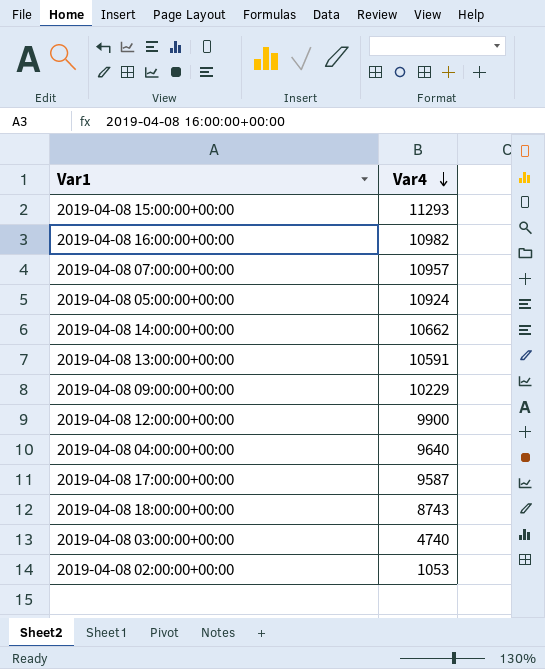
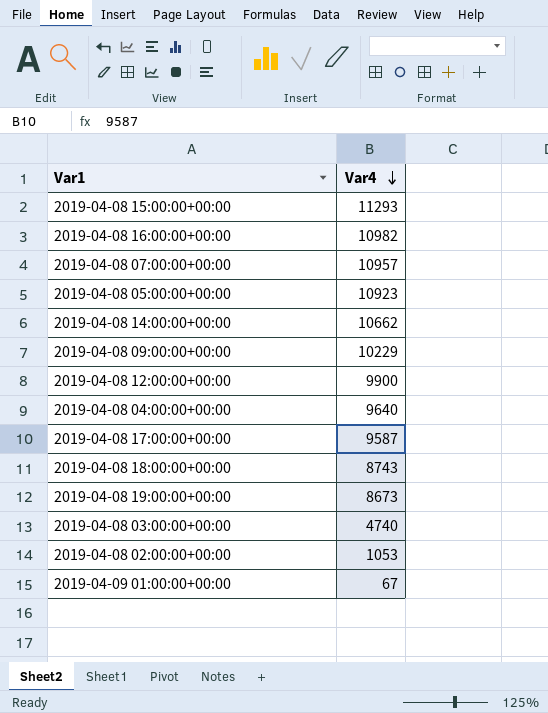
row 2019-04-08 13:00:00+00:00: 10591 -> none
2019-04-08 05:00:00+00:00 | Var4: 10924 -> 10923
row 2019-04-08 19:00:00+00:00: none -> 8673
row 2019-04-09 01:00:00+00:00: none -> 67

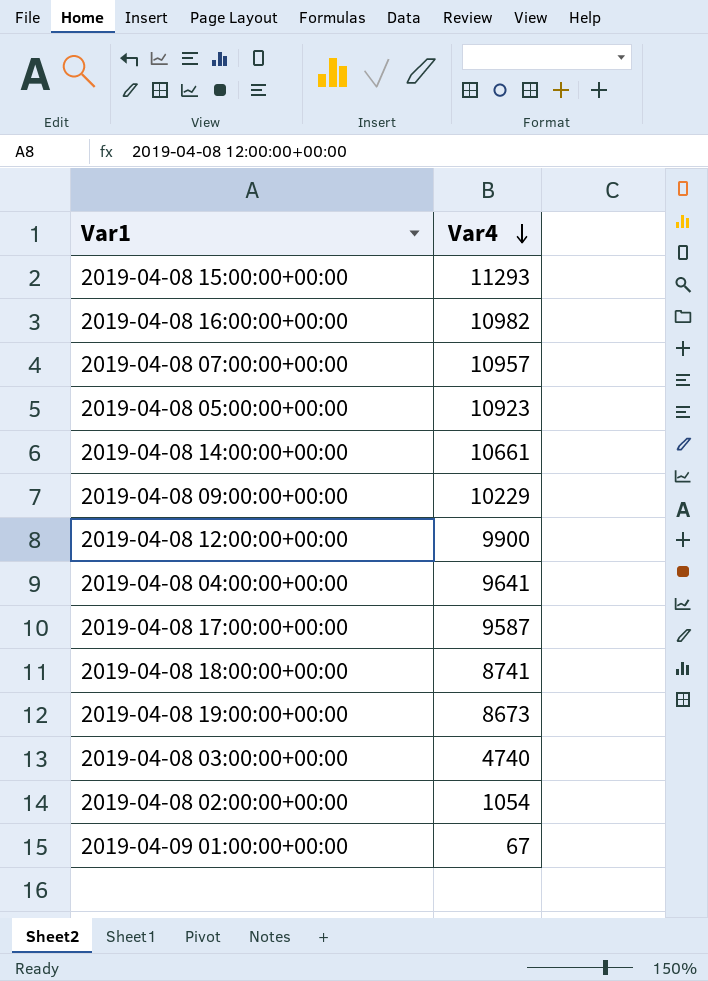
2019-04-08 14:00:00+00:00 | Var4: 10662 -> 10661
2019-04-08 04:00:00+00:00 | Var4: 9640 -> 9641
2019-04-08 18:00:00+00:00 | Var4: 8743 -> 8741
2019-04-08 02:00:00+00:00 | Var4: 1053 -> 1054

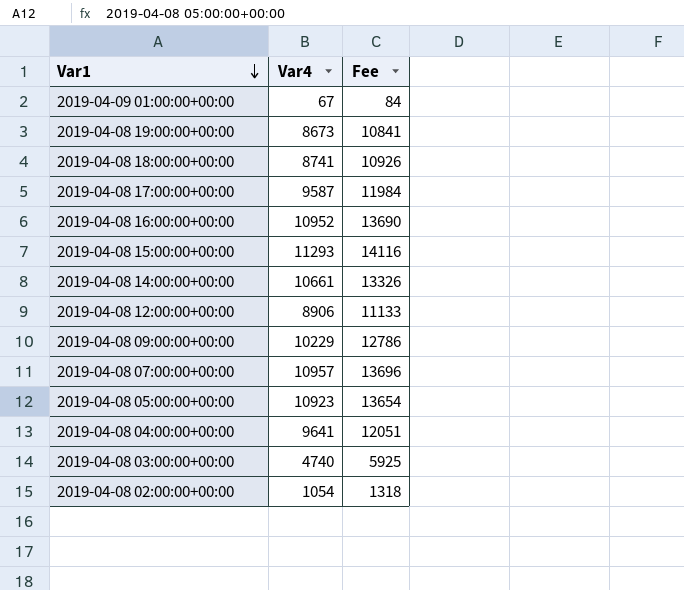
row order: Var4 descending -> Var1 descending
column Fee | formula: none -> [Var4] * 1.25
2019-04-08 16:00:00+00:00 | Var4: 10982 -> 10952
2019-04-08 12:00:00+00:00 | Var4: 9900 -> 8906

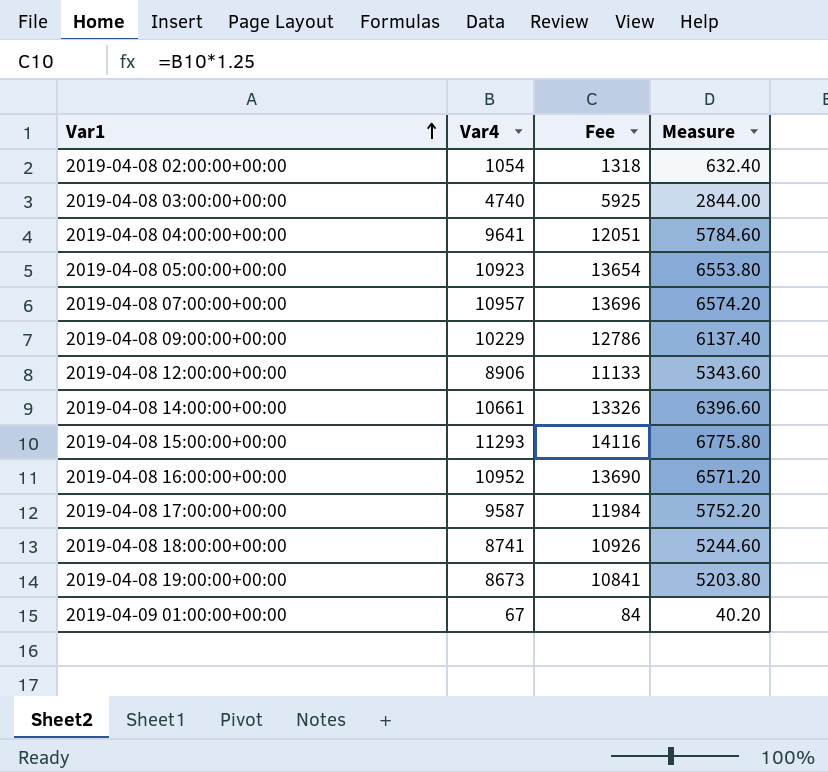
row order: Var1 descending -> Var1 ascending
column Measure | formula: none -> [Var4] * 0.6

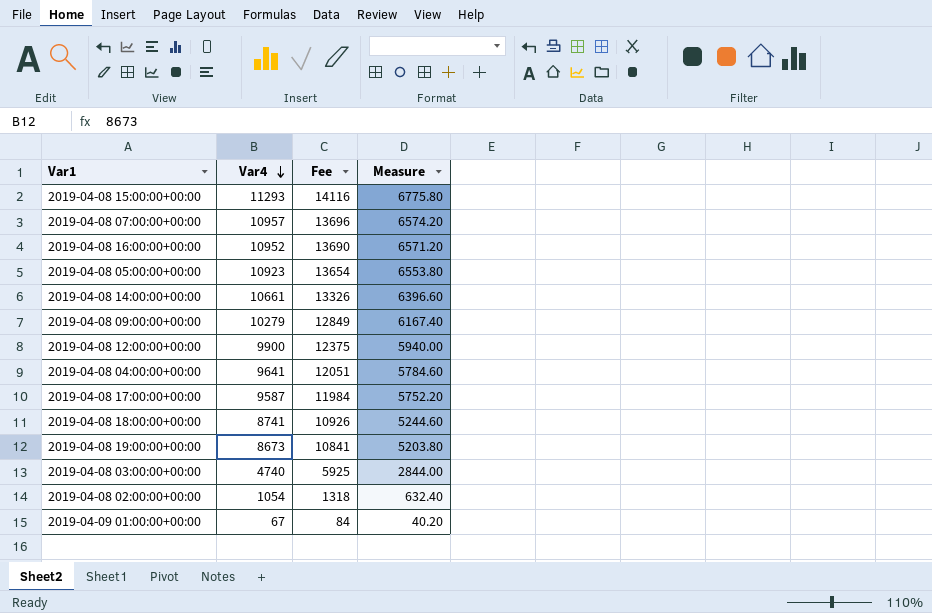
row order: Var1 ascending -> Var4 descending
2019-04-08 09:00:00+00:00 | Var4: 10229 -> 10279
2019-04-08 09:00:00+00:00 | Fee: 12786 -> 12849
2019-04-08 09:00:00+00:00 | Measure: 6137.40 -> 6167.40
2019-04-08 12:00:00+00:00 | Var4: 8906 -> 9900
2019-04-08 12:00:00+00:00 | Fee: 11133 -> 12375
2019-04-08 12:00:00+00:00 | Measure: 5343.60 -> 5940.00

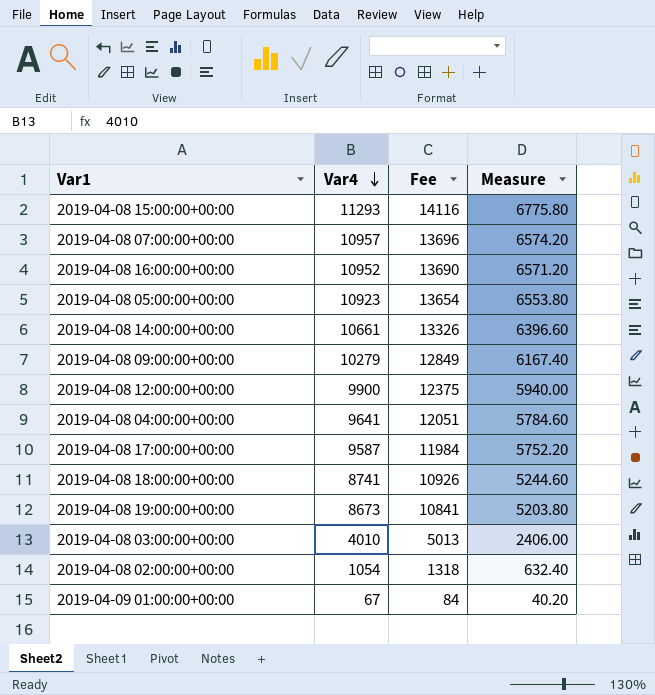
2019-04-08 03:00:00+00:00 | Var4: 4740 -> 4010
2019-04-08 03:00:00+00:00 | Fee: 5925 -> 5013
2019-04-08 03:00:00+00:00 | Measure: 2844.00 -> 2406.00

